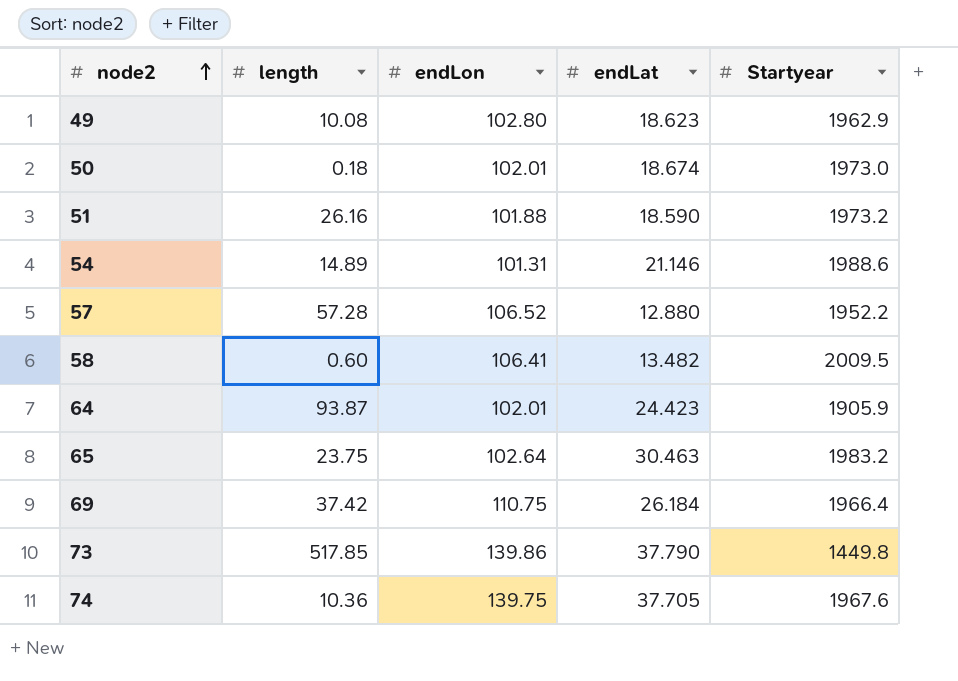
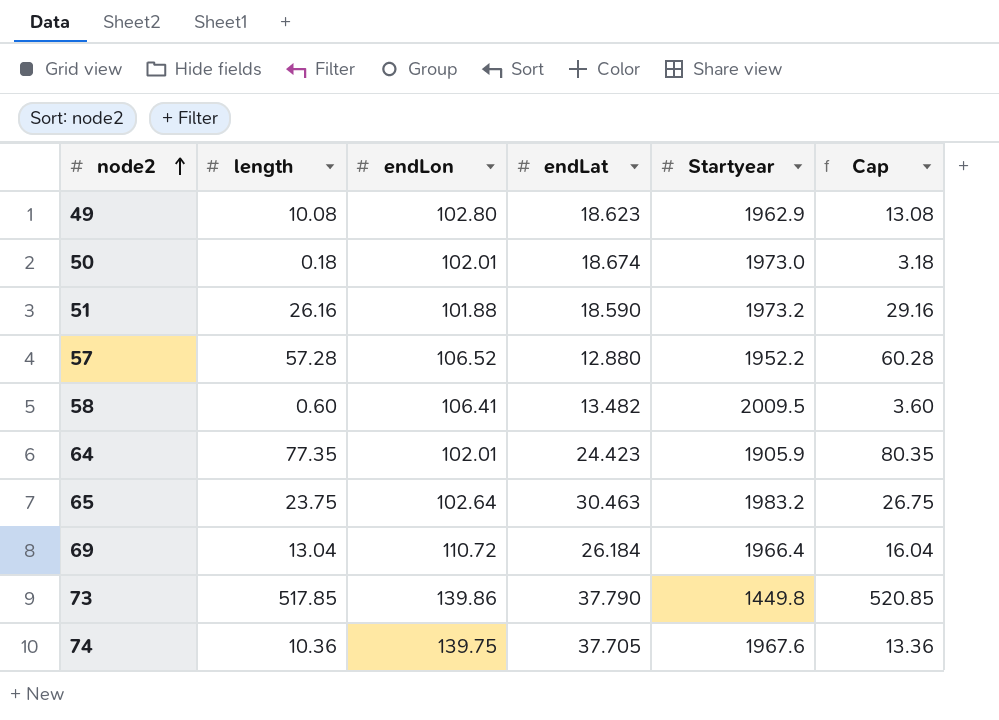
column Cap | formula: none -> [length] + 3
row 54: 14.89 | 101.31 | 21.146 | 1988.6 -> none
64 | length: 93.87 -> 77.35
69 | length: 37.42 -> 13.04
69 | endLon: 110.75 -> 110.72

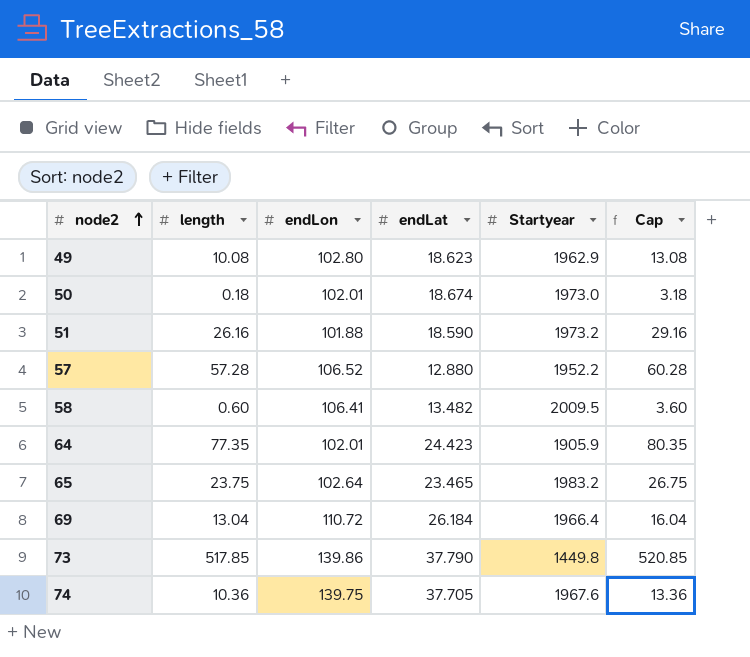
65 | endLat: 30.463 -> 23.465

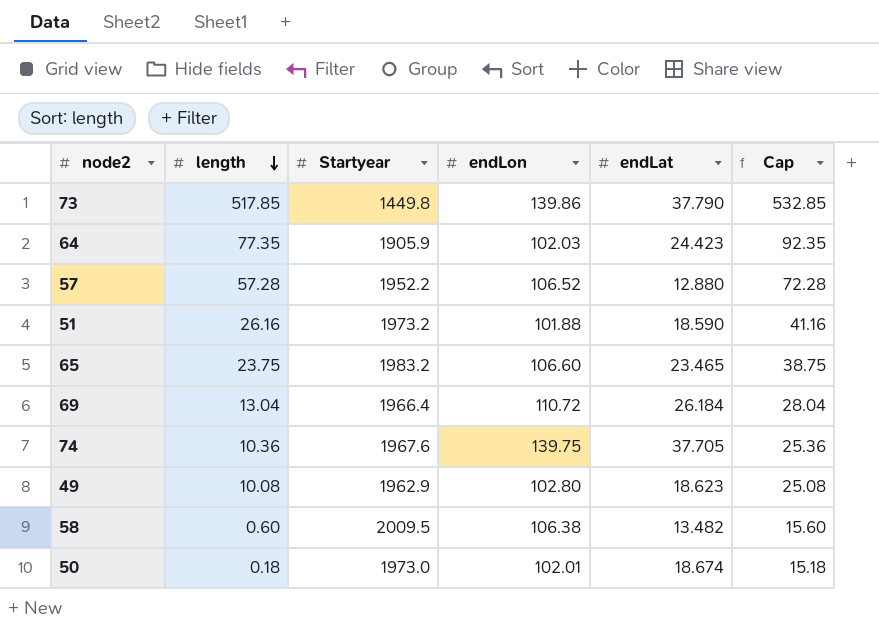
row order: node2 ascending -> length descending
column Startyear | position: 5 -> 3
column Cap | formula: [length] + 3 -> [length] + 15
64 | endLon: 102.01 -> 102.03
65 | endLon: 102.64 -> 106.60
58 | endLon: 106.41 -> 106.38

